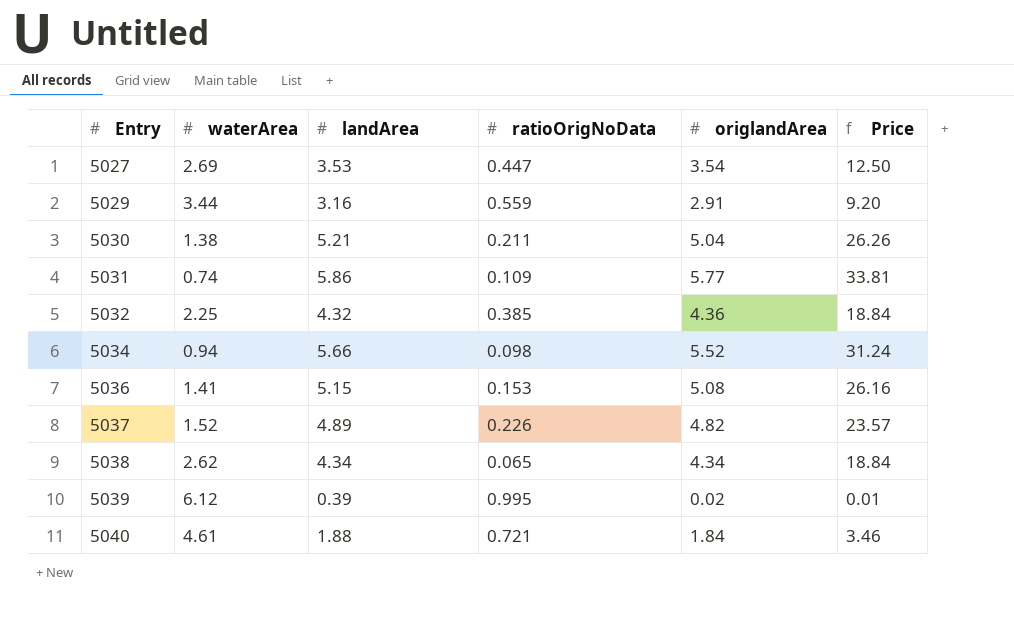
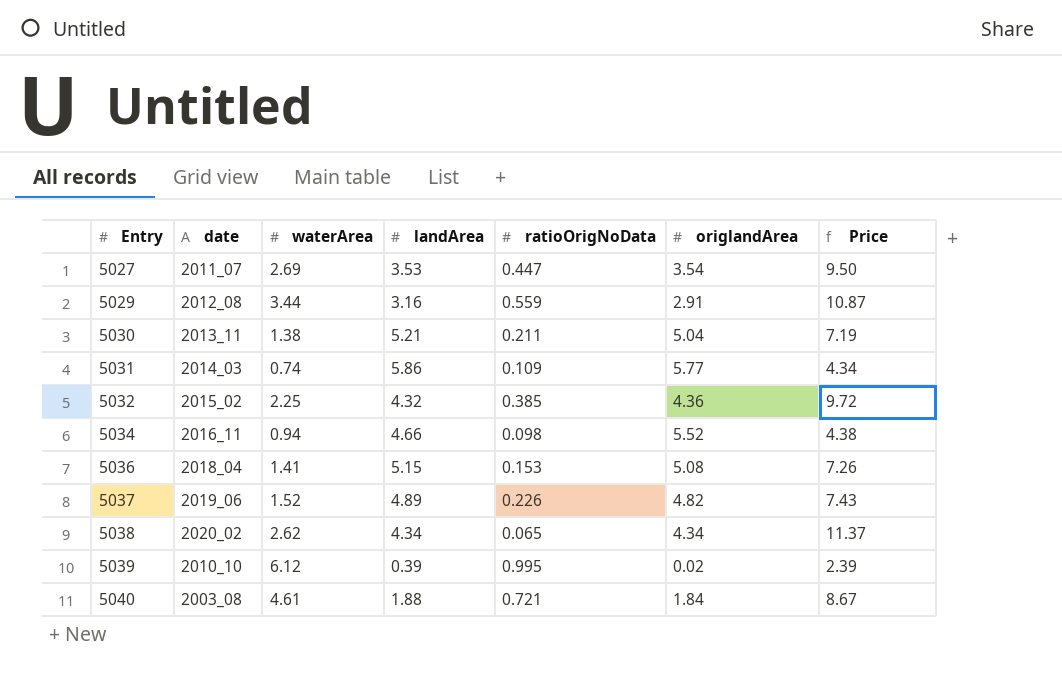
column date | position: none -> 2
column Price | formula: [landArea] * [origlandArea] -> [waterArea] * [landArea]
5034 | landArea: 5.66 -> 4.66

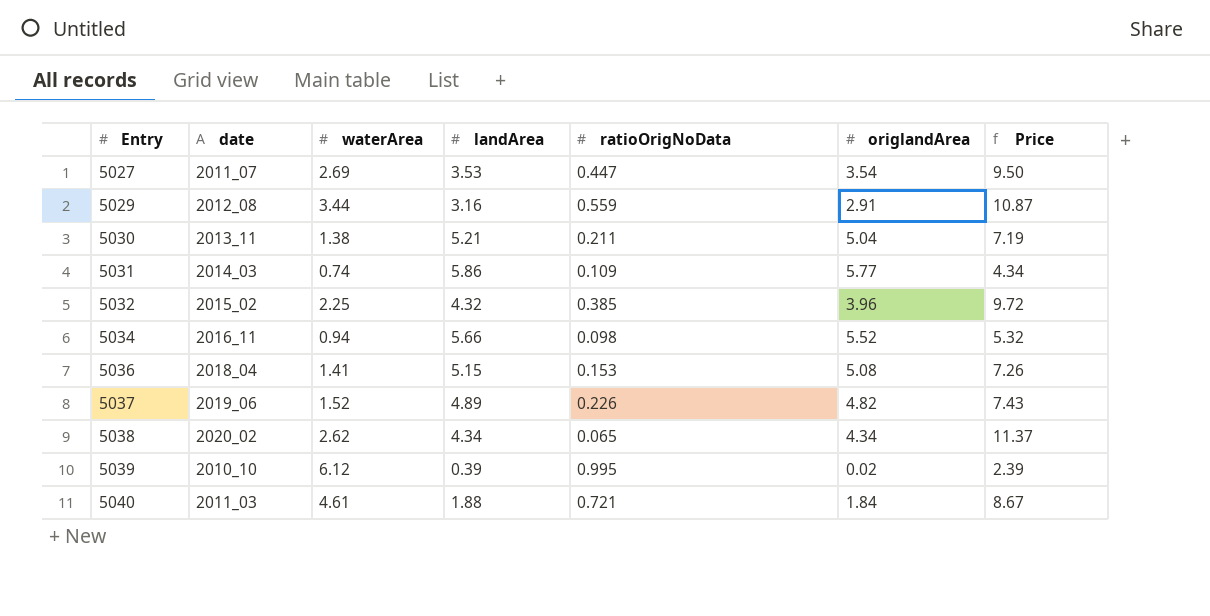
5032 | origlandArea: 4.36 -> 3.96
5034 | landArea: 4.66 -> 5.66
5034 | Price: 4.38 -> 5.32
5040 | date: 2003_08 -> 2011_03

